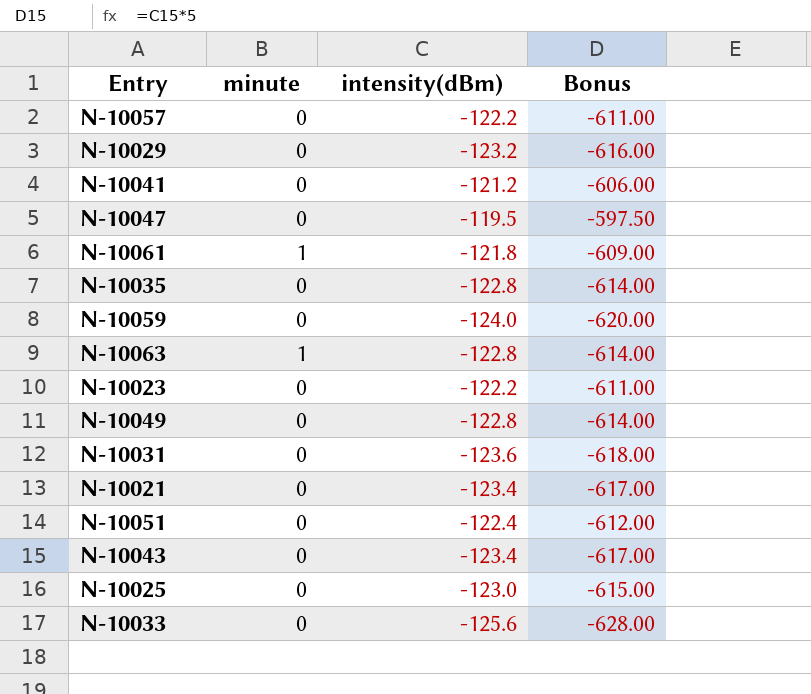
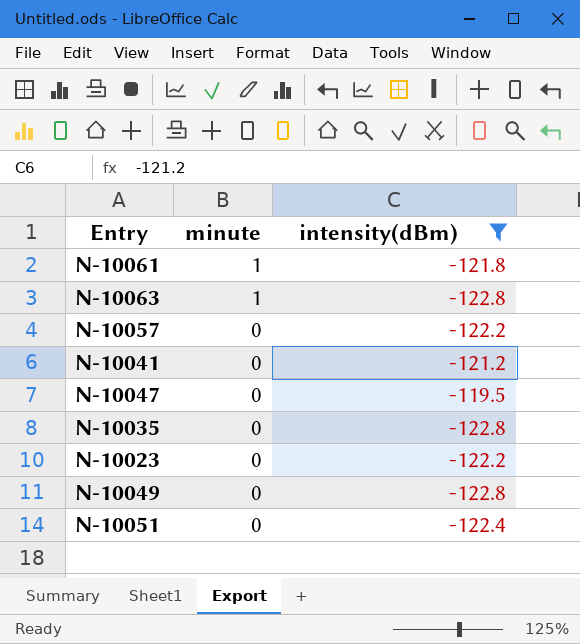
filter: none -> intensity(dBm) >= -122.8
row order: none -> minute descending
column Bonus | formula: [intensity(dBm)] * 5 -> none

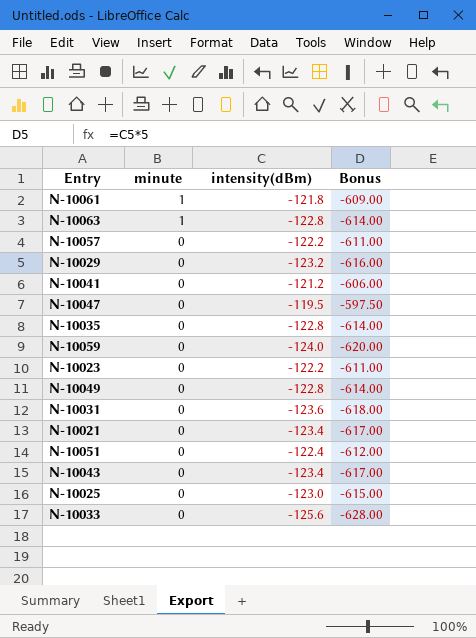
filter: intensity(dBm) >= -122.8 -> none
column Bonus | formula: none -> [intensity(dBm)] * 5

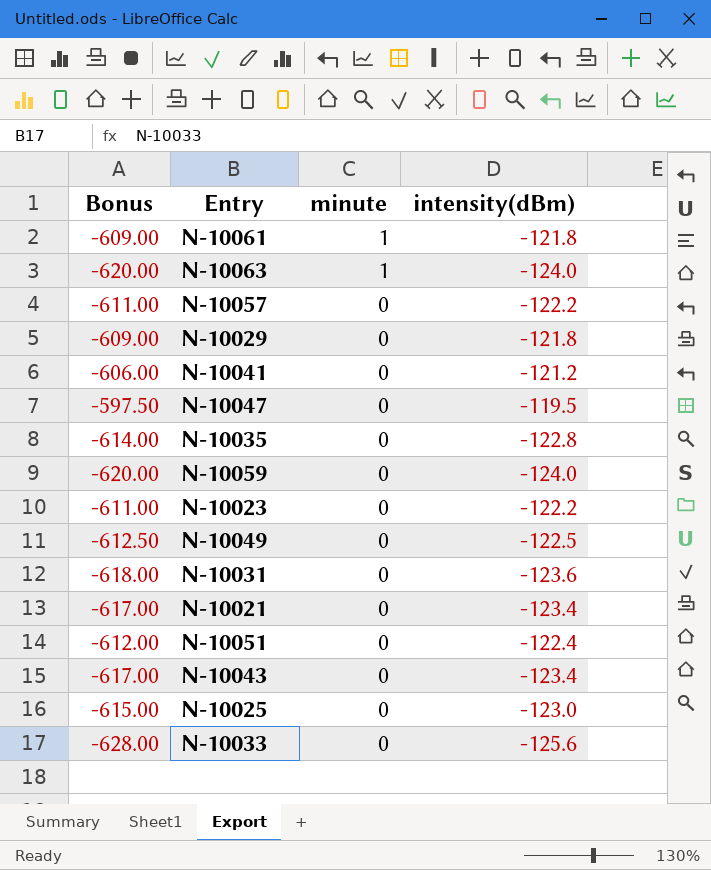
column Bonus | position: 4 -> 1
N-10063 | Bonus: -614.00 -> -620.00
N-10063 | intensity(dBm): -122.8 -> -124.0
N-10029 | Bonus: -616.00 -> -609.00
N-10029 | intensity(dBm): -123.2 -> -121.8
N-10049 | Bonus: -614.00 -> -612.50
N-10049 | intensity(dBm): -122.8 -> -122.5

